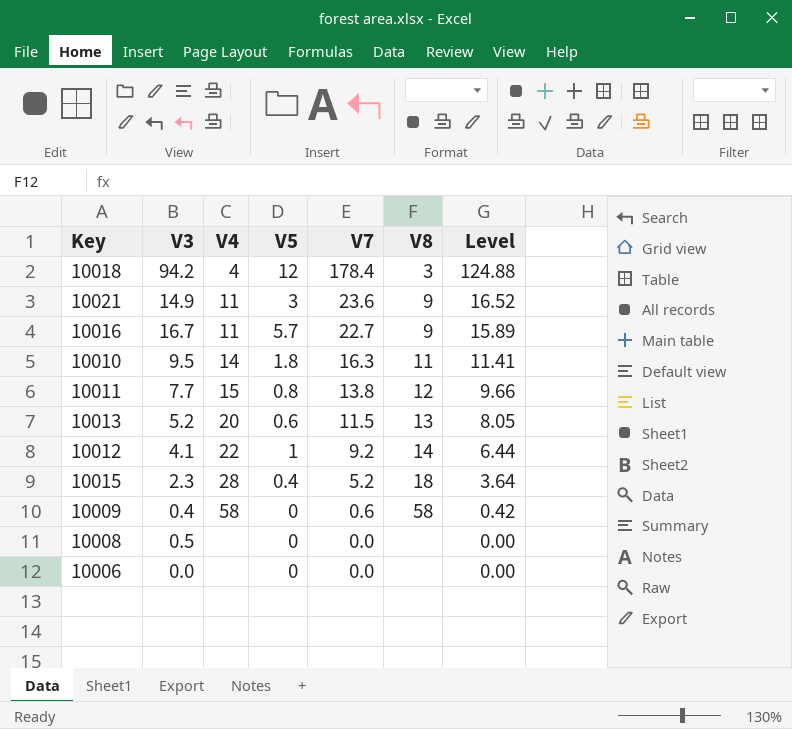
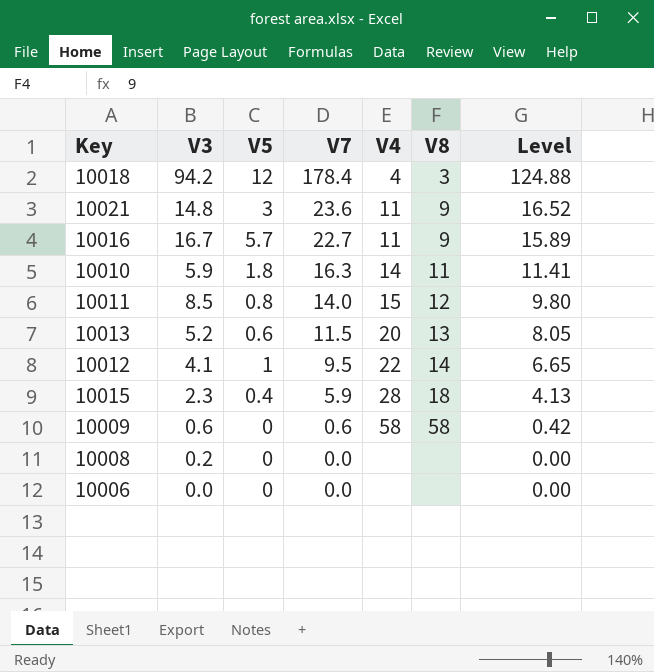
column V4 | position: 3 -> 5
10021 | V3: 14.9 -> 14.8
10010 | V3: 9.5 -> 5.9
10011 | V3: 7.7 -> 8.5
10011 | V7: 13.8 -> 14.0
10011 | Level: 9.66 -> 9.80
10012 | V7: 9.2 -> 9.5
10012 | Level: 6.44 -> 6.65
10015 | V7: 5.2 -> 5.9
10015 | Level: 3.64 -> 4.13
10009 | V3: 0.4 -> 0.6
10008 | V3: 0.5 -> 0.2

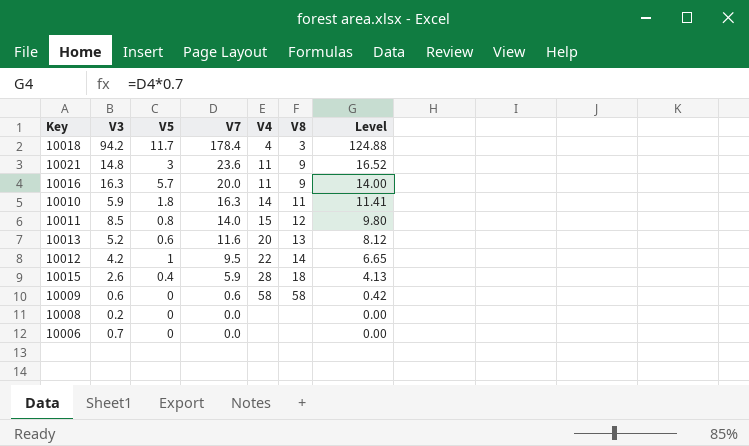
10018 | V5: 12 -> 11.7
10016 | V3: 16.7 -> 16.3
10016 | V7: 22.7 -> 20.0
10016 | Level: 15.89 -> 14.00
10013 | V7: 11.5 -> 11.6
10013 | Level: 8.05 -> 8.12
10012 | V3: 4.1 -> 4.2
10015 | V3: 2.3 -> 2.6
10006 | V3: 0.0 -> 0.7

